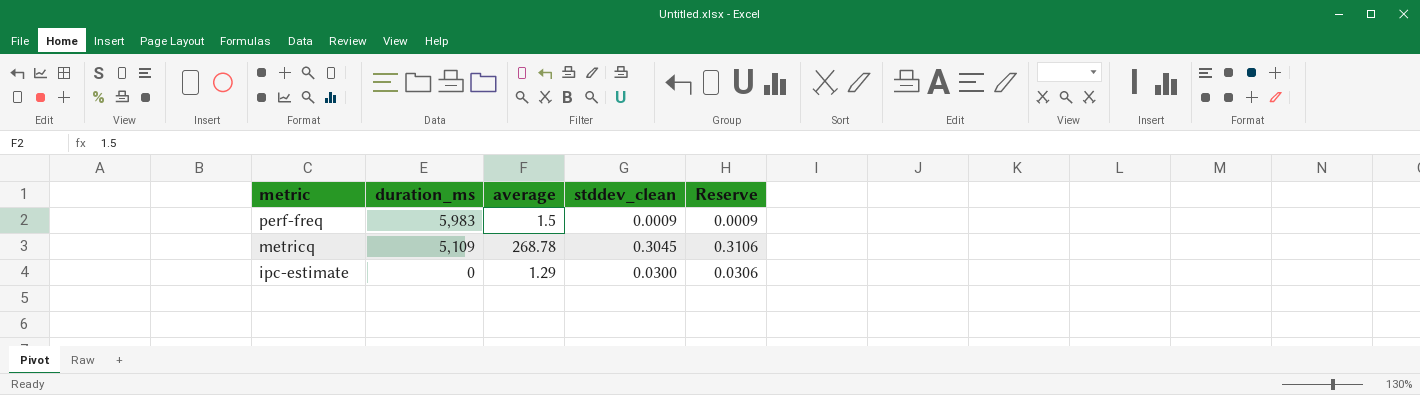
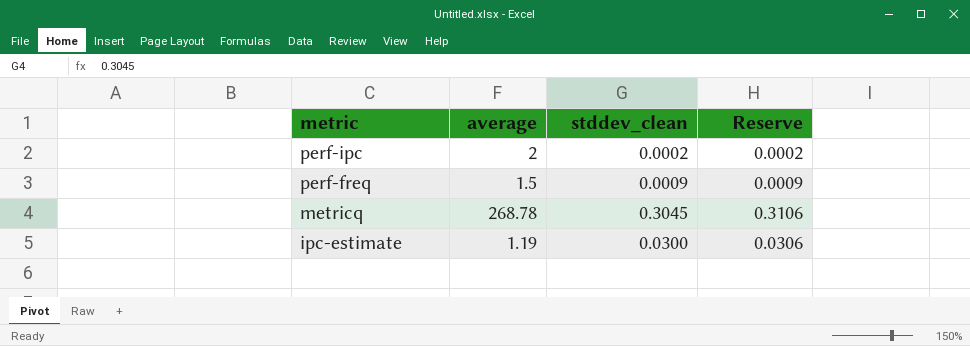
column duration_ms | position: 2 -> none
row perf-ipc: none -> 2 | 0.0002 | 0.0002
ipc-estimate | average: 1.29 -> 1.19

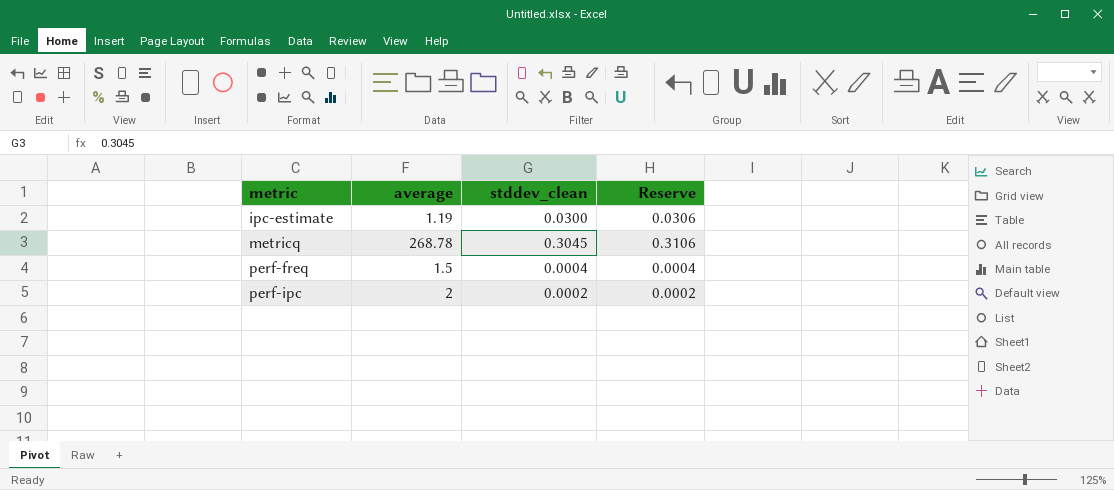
row order: metric descending -> metric ascending
perf-freq | stddev_clean: 0.0009 -> 0.0004
perf-freq | Reserve: 0.0009 -> 0.0004

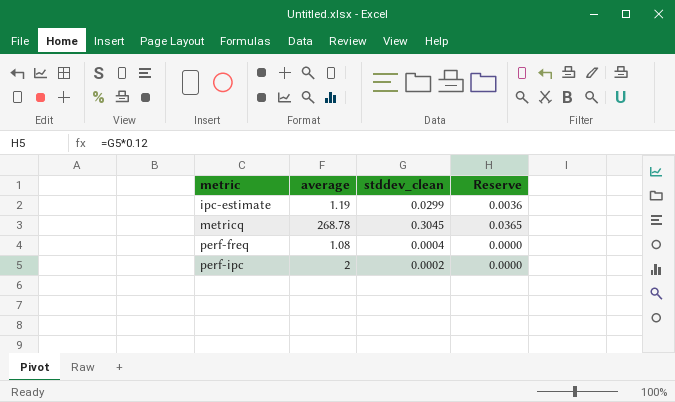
column Reserve | formula: [stddev_clean] * 1.02 -> [stddev_clean] * 0.12
ipc-estimate | stddev_clean: 0.0300 -> 0.0299
perf-freq | average: 1.5 -> 1.08

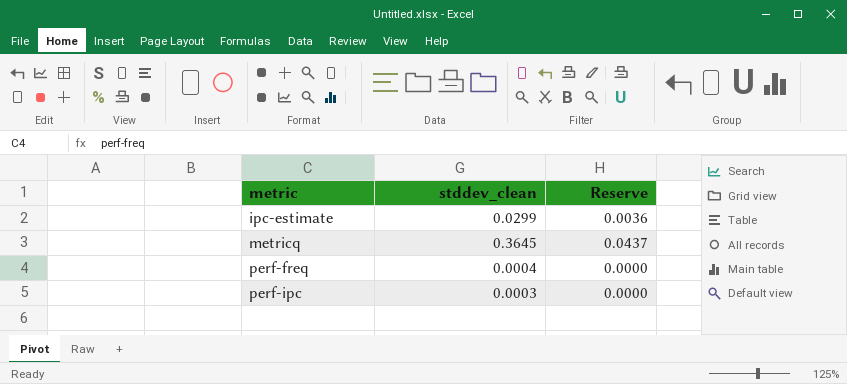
column average | position: 2 -> none
metricq | stddev_clean: 0.3045 -> 0.3645
metricq | Reserve: 0.0365 -> 0.0437
perf-ipc | stddev_clean: 0.0002 -> 0.0003

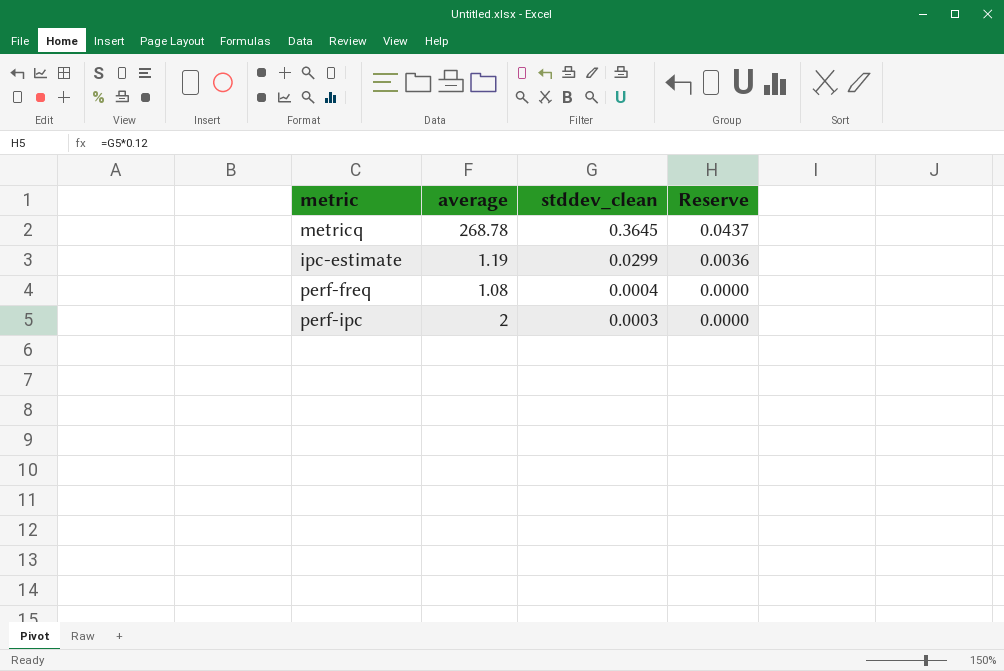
row order: metric ascending -> stddev_clean descending
column average | position: none -> 2

